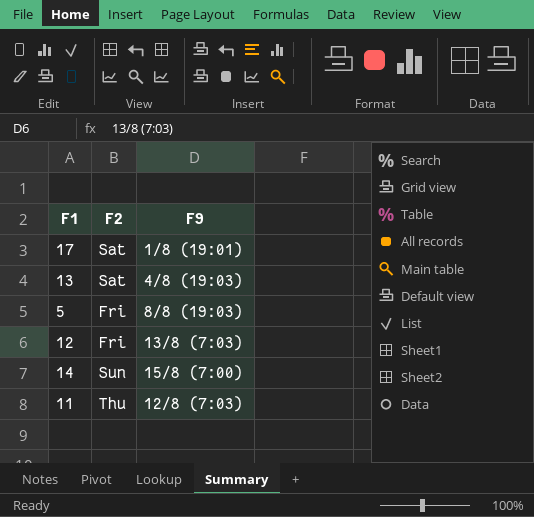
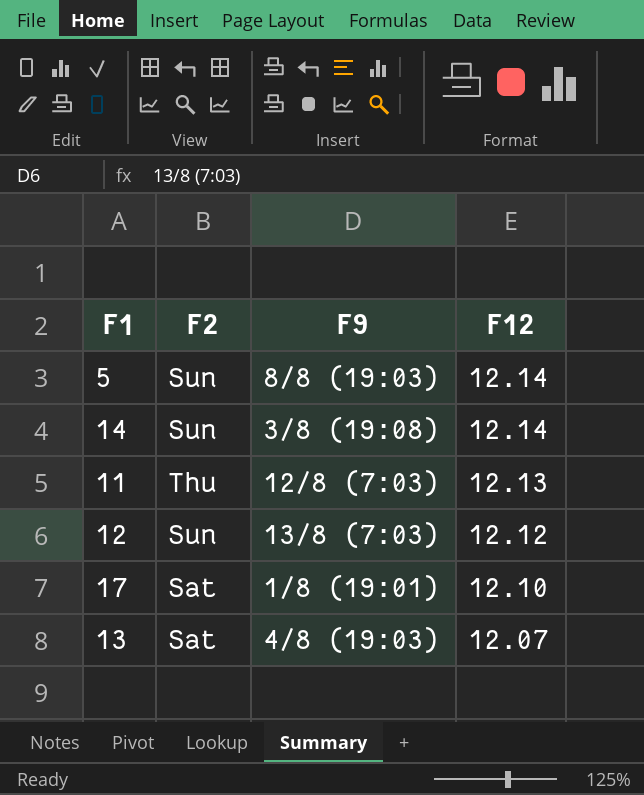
row order: none -> F12 descending
column F12 | position: none -> 4
5 | F2: Fri -> Sun
14 | F9: 15/8 (7:00) -> 3/8 (19:08)
12 | F2: Fri -> Sun

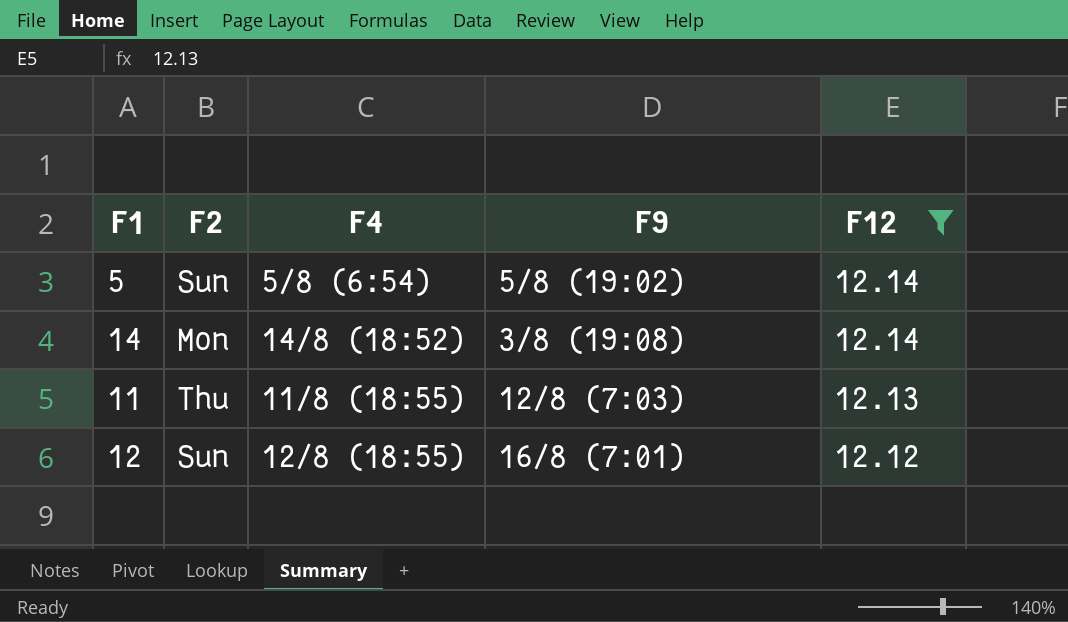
filter: none -> F12 >= 12.12
column F4 | position: none -> 3
5 | F9: 8/8 (19:03) -> 5/8 (19:02)
14 | F2: Sun -> Mon
12 | F9: 13/8 (7:03) -> 16/8 (7:01)

